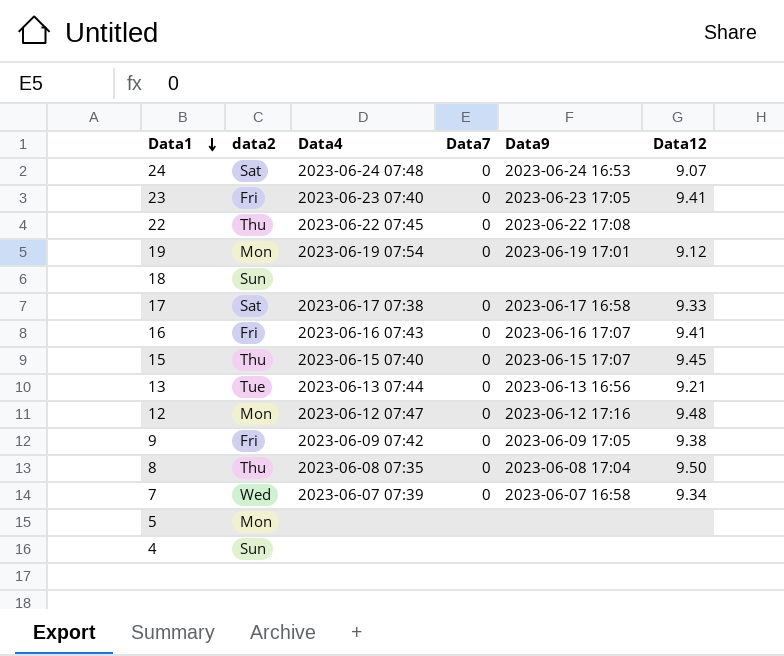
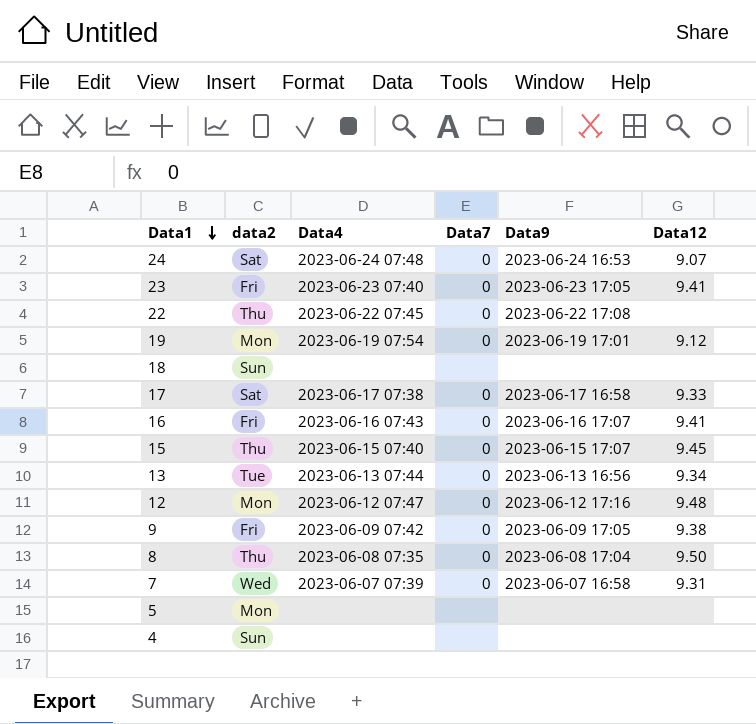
13 | Data12: 9.21 -> 9.34
7 | Data12: 9.34 -> 9.31

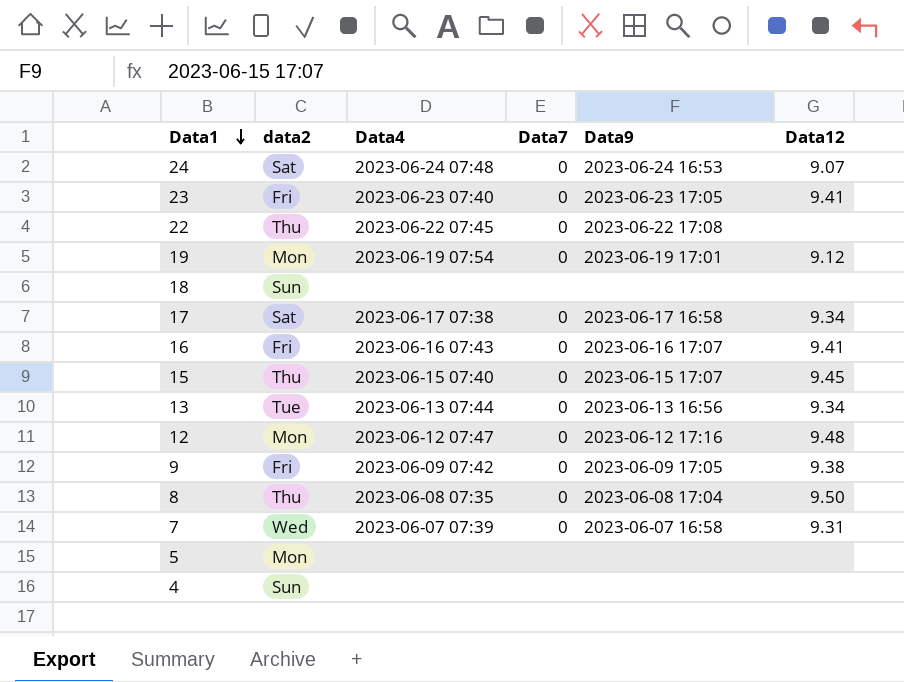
17 | Data12: 9.33 -> 9.34

